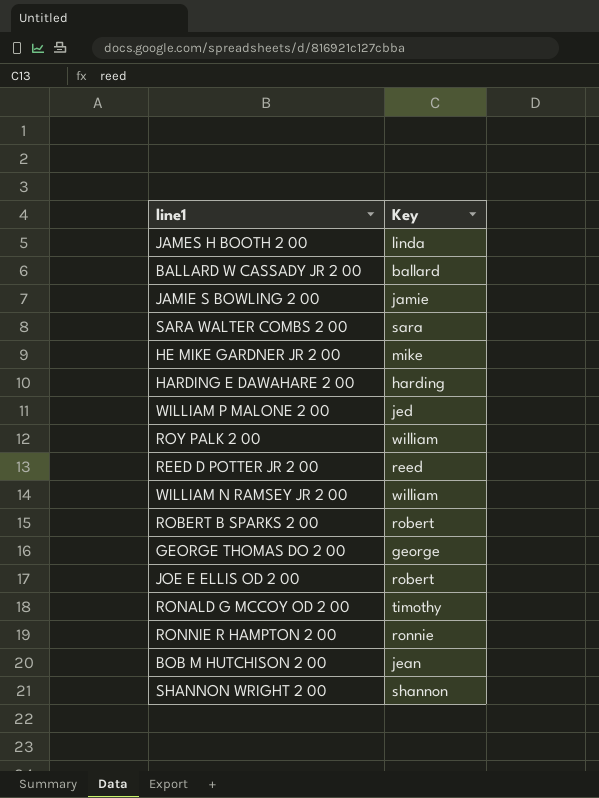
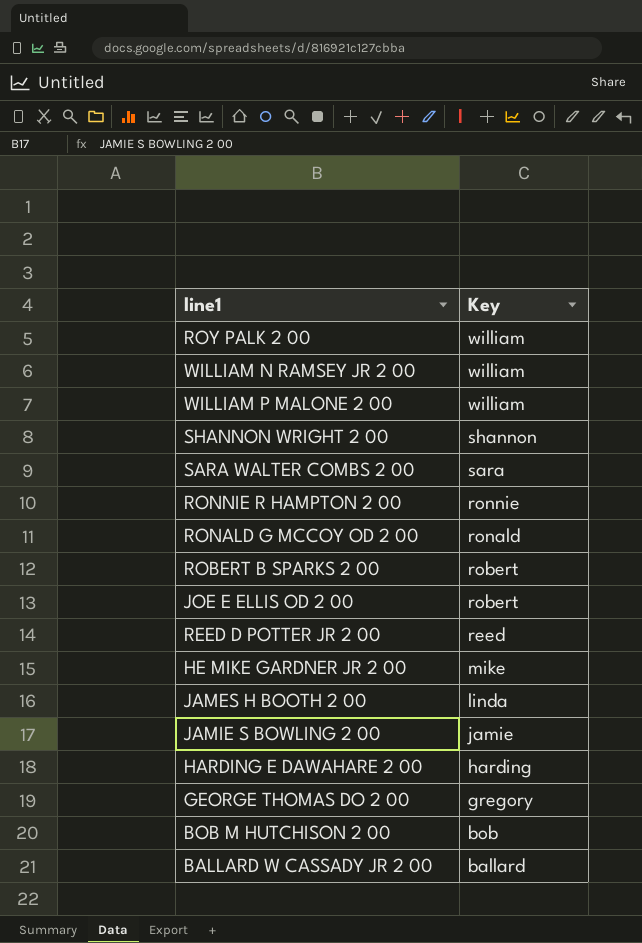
row order: none -> Key descending
WILLIAM P MALONE 2 00 | Key: jed -> william
RONALD G MCCOY OD 2 00 | Key: timothy -> ronald
GEORGE THOMAS DO 2 00 | Key: george -> gregory
BOB M HUTCHISON 2 00 | Key: jean -> bob

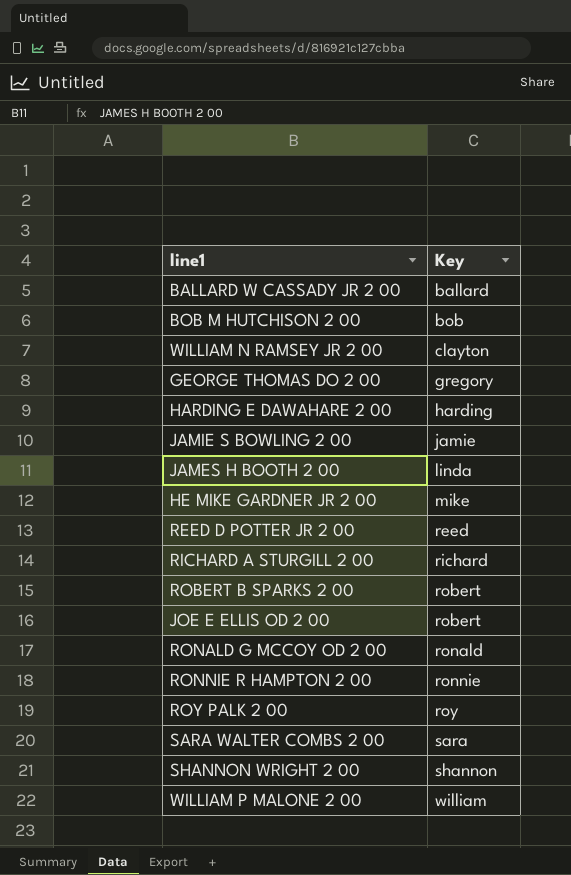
row order: Key descending -> Key ascending
WILLIAM N RAMSEY JR 2 00 | Key: william -> clayton
row RICHARD A STURGILL 2 00: none -> richard
ROY PALK 2 00 | Key: william -> roy

